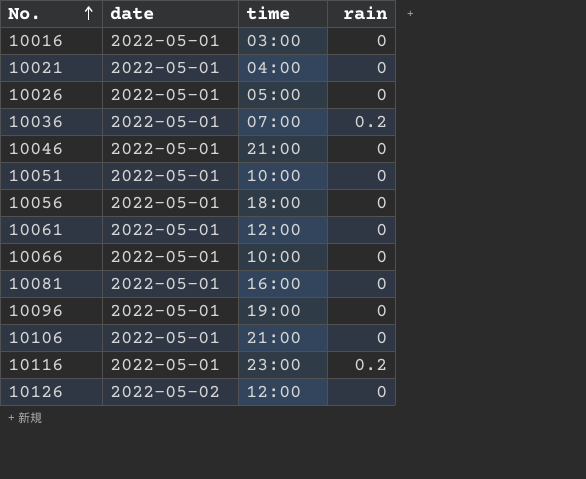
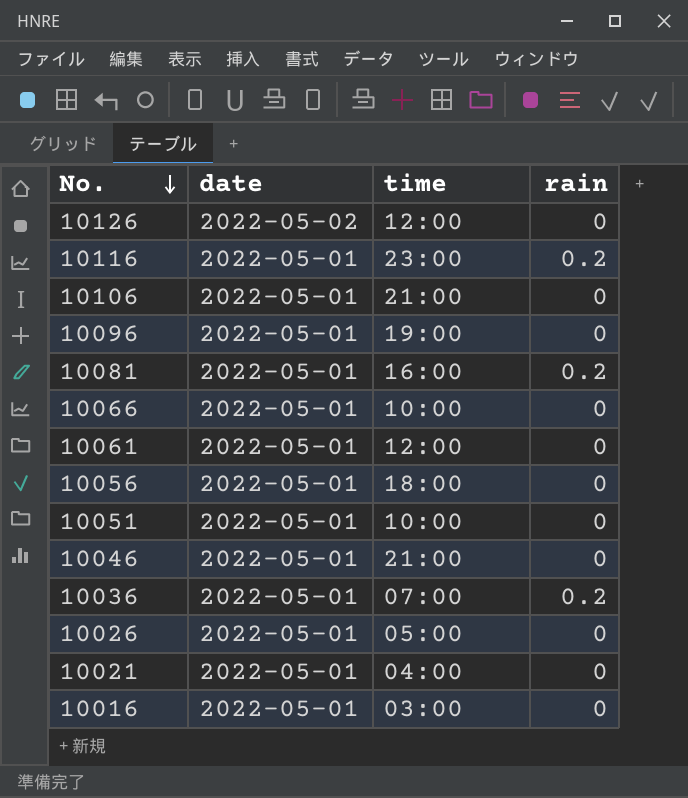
row order: No. ascending -> No. descending
10081 | rain: 0 -> 0.2

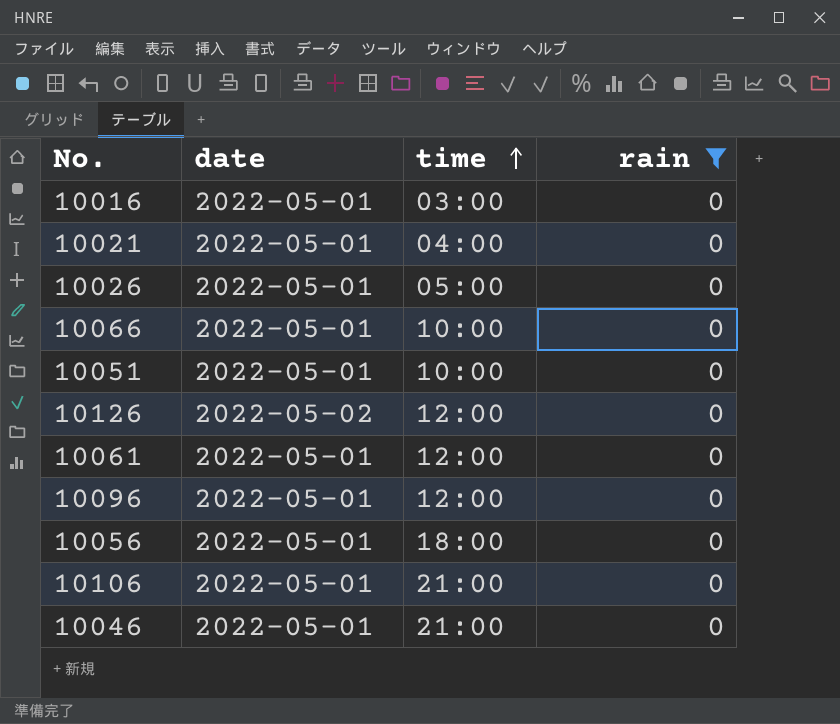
filter: none -> rain = 0
row order: No. descending -> time ascending
10096 | time: 19:00 -> 12:00

